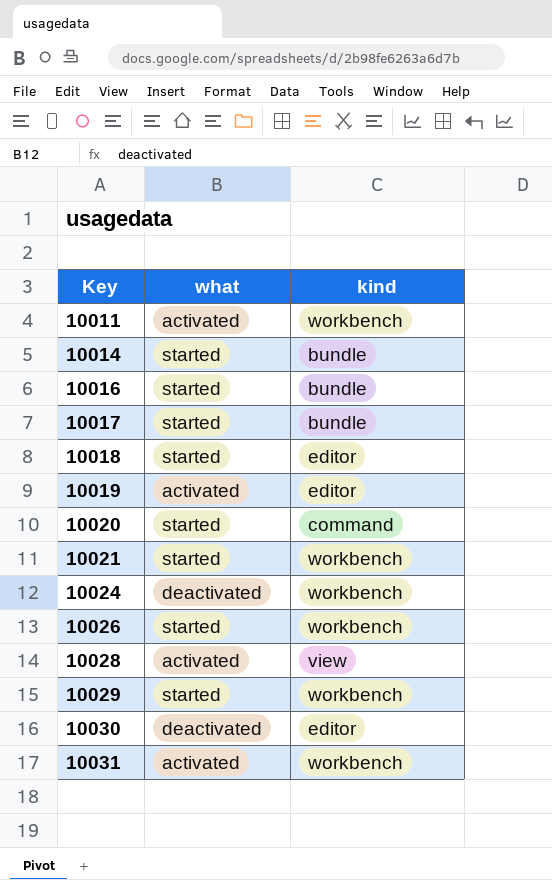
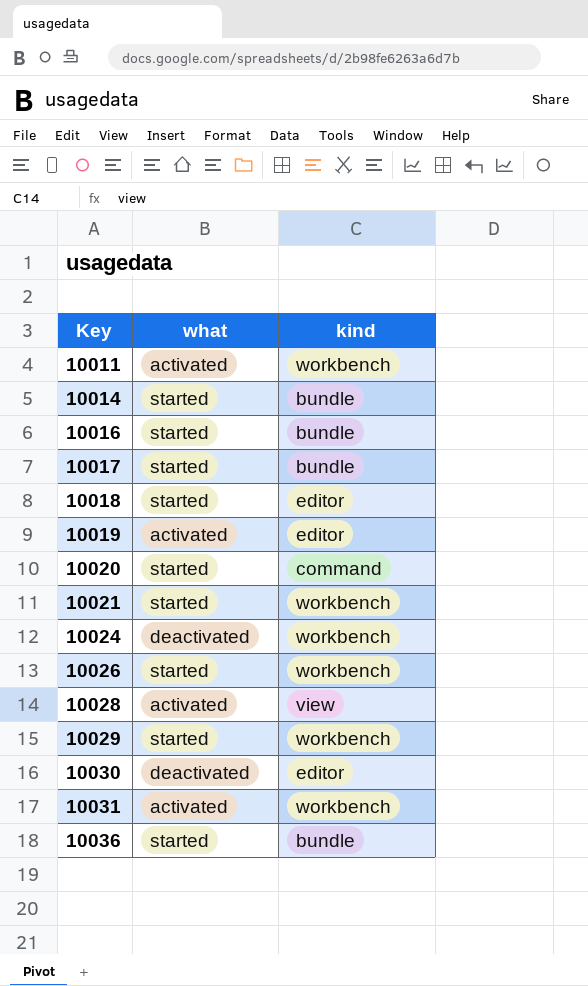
row 10036: none -> started | bundle

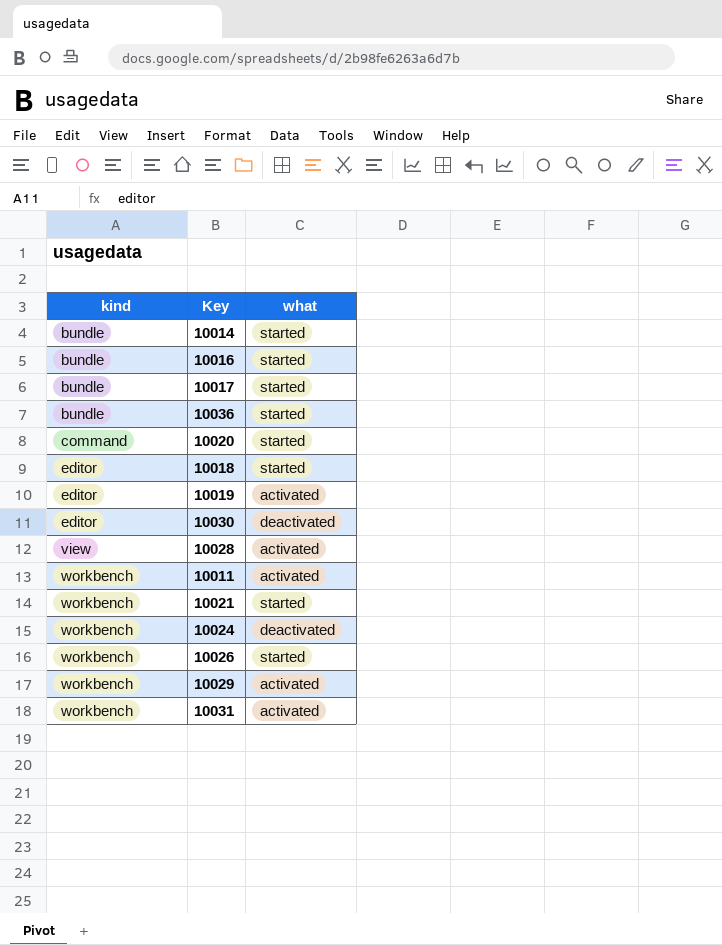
row order: Key ascending -> kind ascending
column kind | position: 3 -> 1
10029 | what: started -> activated

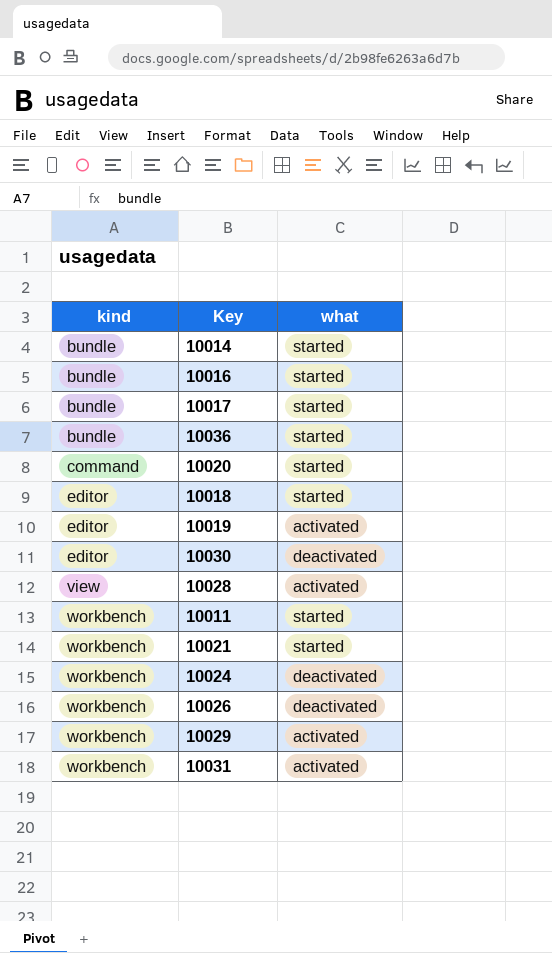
10011 | what: activated -> started
10026 | what: started -> deactivated

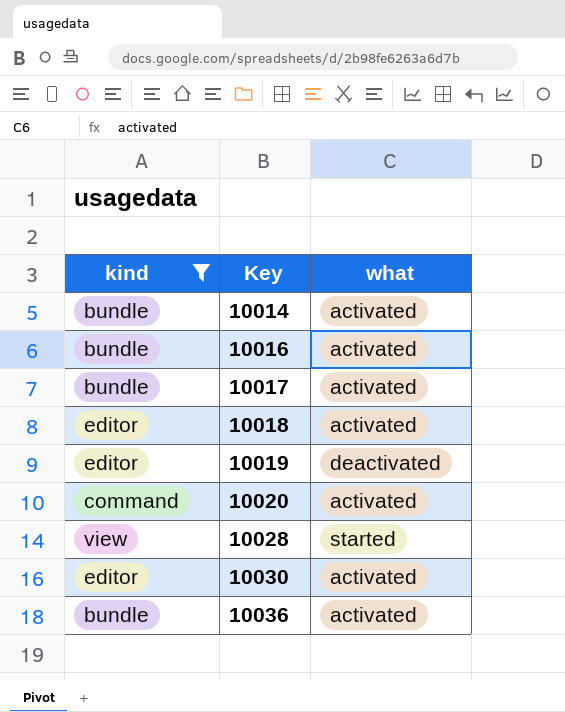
filter: none -> kind != workbench
row order: kind ascending -> Key ascending
10014 | what: started -> activated
10016 | what: started -> activated
10017 | what: started -> activated
10018 | what: started -> activated
10019 | what: activated -> deactivated
10020 | what: started -> activated
10028 | what: activated -> started
10030 | what: deactivated -> activated
10036 | what: started -> activated

